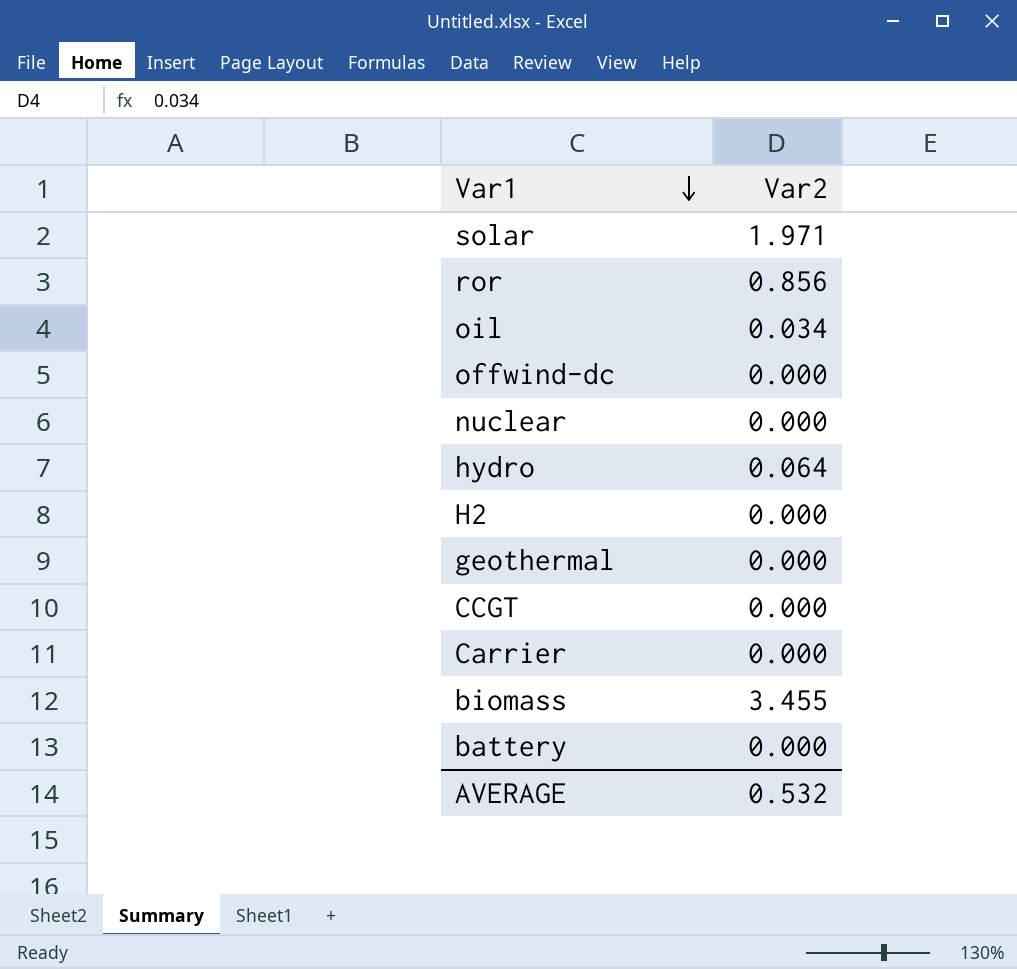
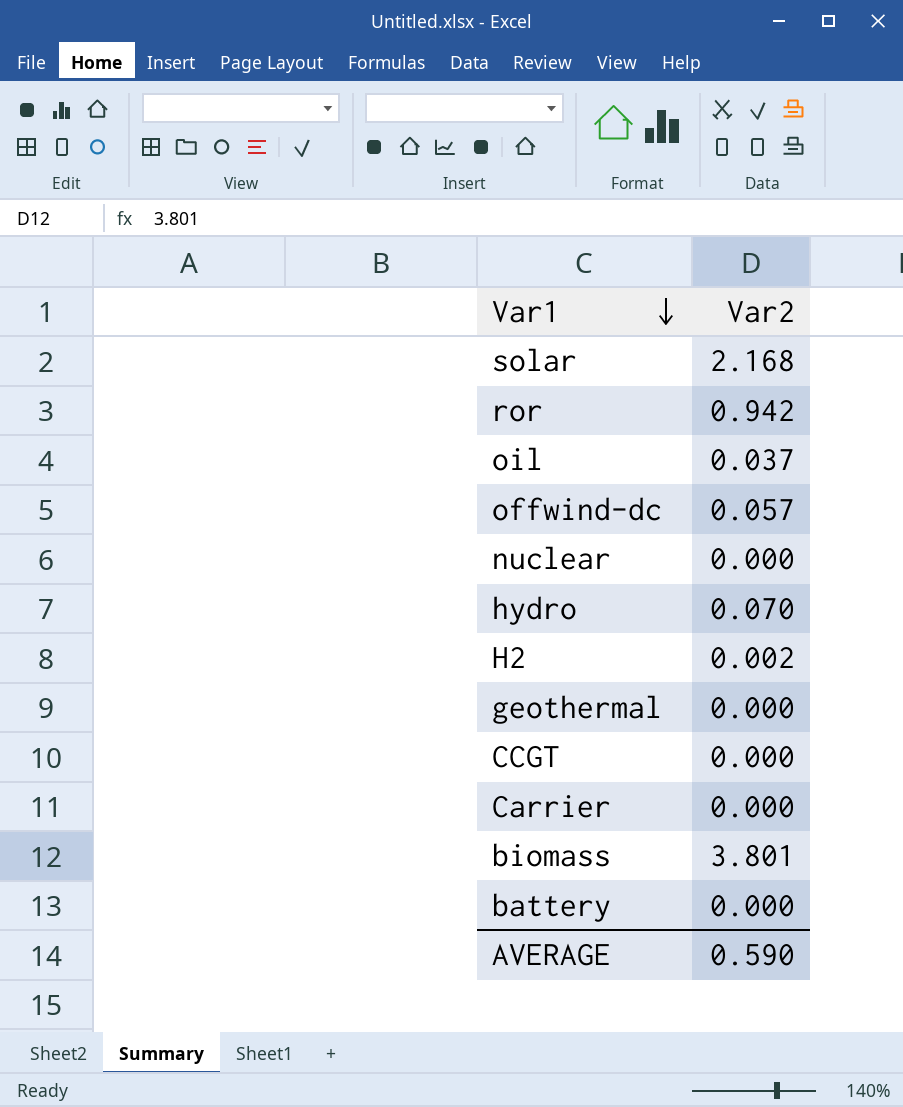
solar | Var2: 1.971 -> 2.168
ror | Var2: 0.856 -> 0.942
oil | Var2: 0.034 -> 0.037
offwind-dc | Var2: 0.000 -> 0.057
hydro | Var2: 0.064 -> 0.070
H2 | Var2: 0.000 -> 0.002
biomass | Var2: 3.455 -> 3.801
AVERAGE | Var2: 0.532 -> 0.590

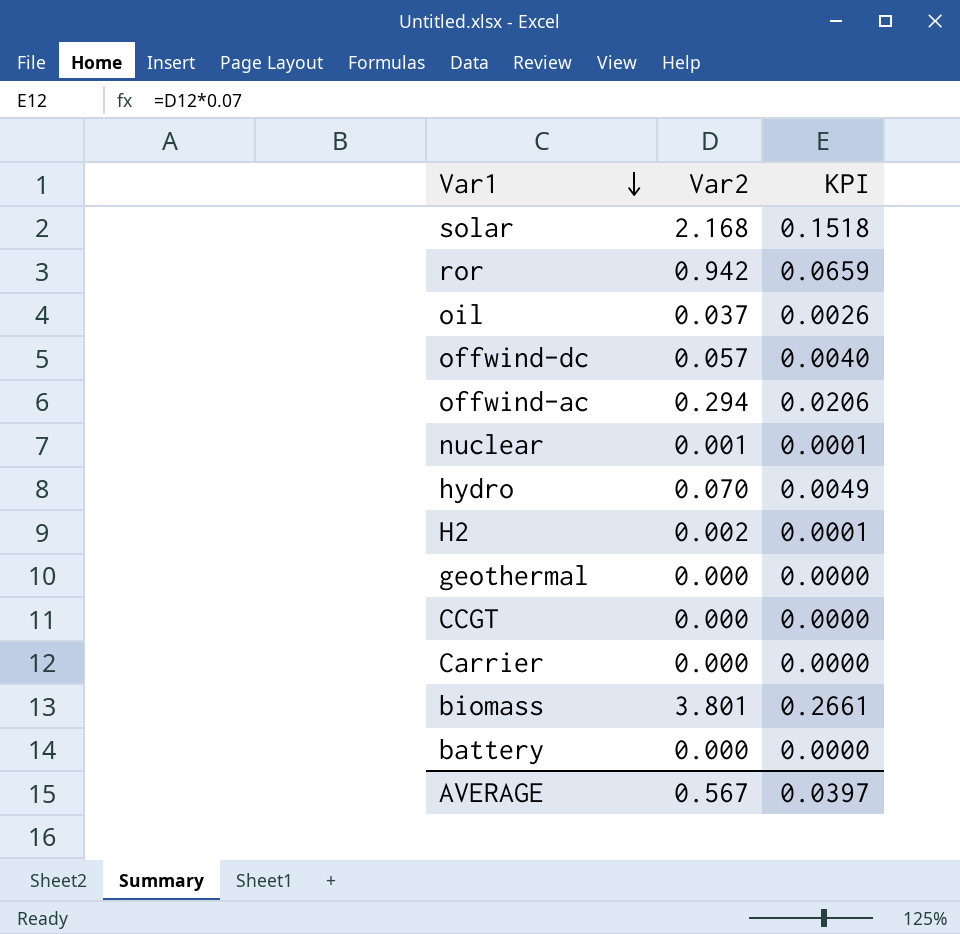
column KPI | formula: none -> [Var2] * 0.07
row offwind-ac: none -> 0.294 | 0.0206
nuclear | Var2: 0.000 -> 0.001
AVERAGE | Var2: 0.590 -> 0.567

